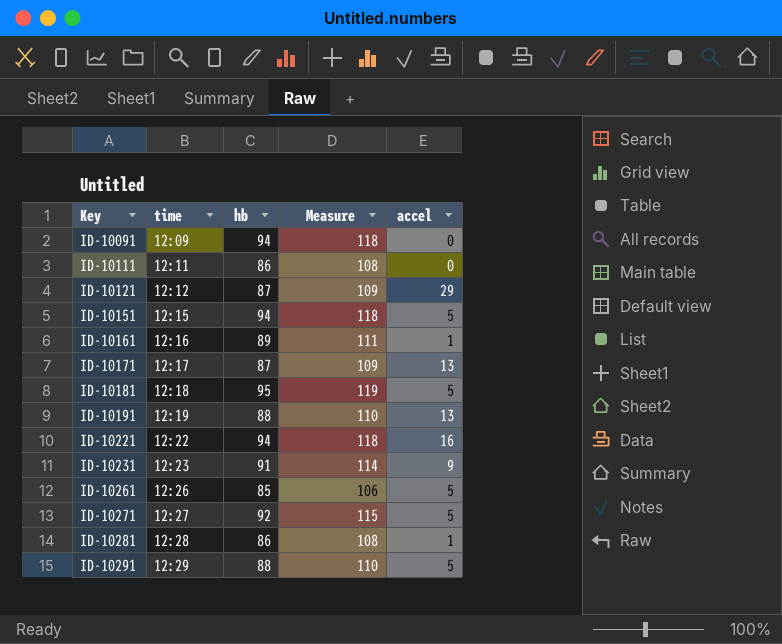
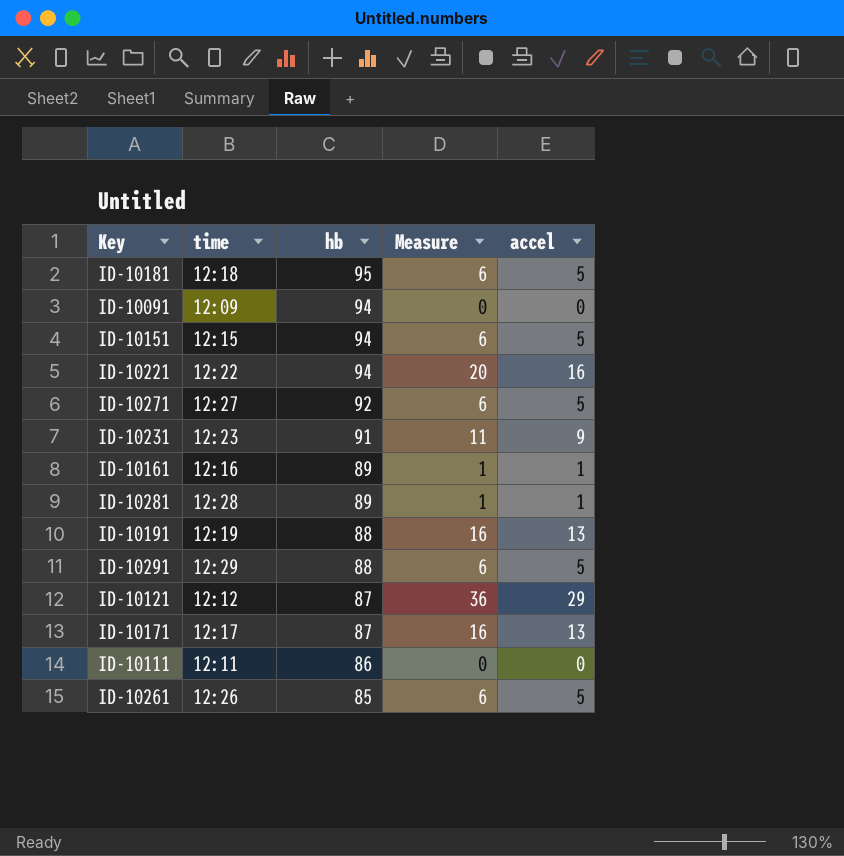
row order: Key ascending -> hb descending
column Measure | formula: [hb] * 1.25 -> [accel] * 1.25
ID-10281 | hb: 86 -> 89

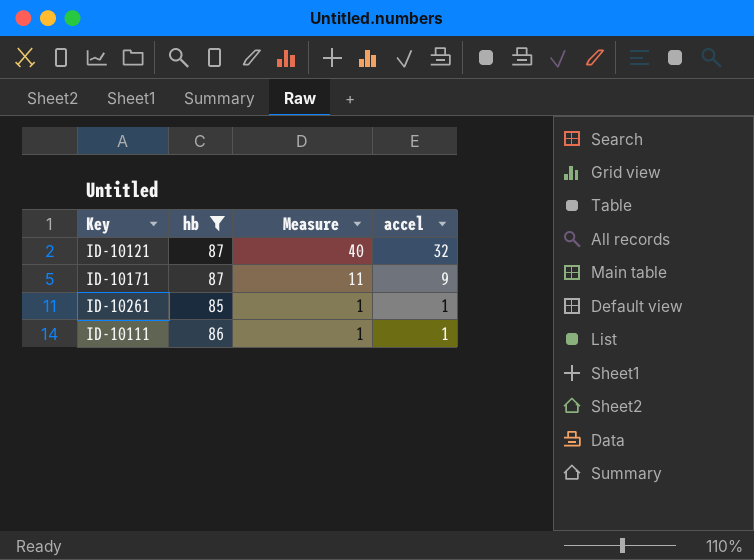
filter: none -> hb <= 87
row order: hb descending -> Measure descending
column time | position: 2 -> none
ID-10121 | Measure: 36 -> 40
ID-10121 | accel: 29 -> 32
ID-10171 | Measure: 16 -> 11
ID-10171 | accel: 13 -> 9
ID-10261 | Measure: 6 -> 1
ID-10261 | accel: 5 -> 1
ID-10111 | Measure: 0 -> 1
ID-10111 | accel: 0 -> 1

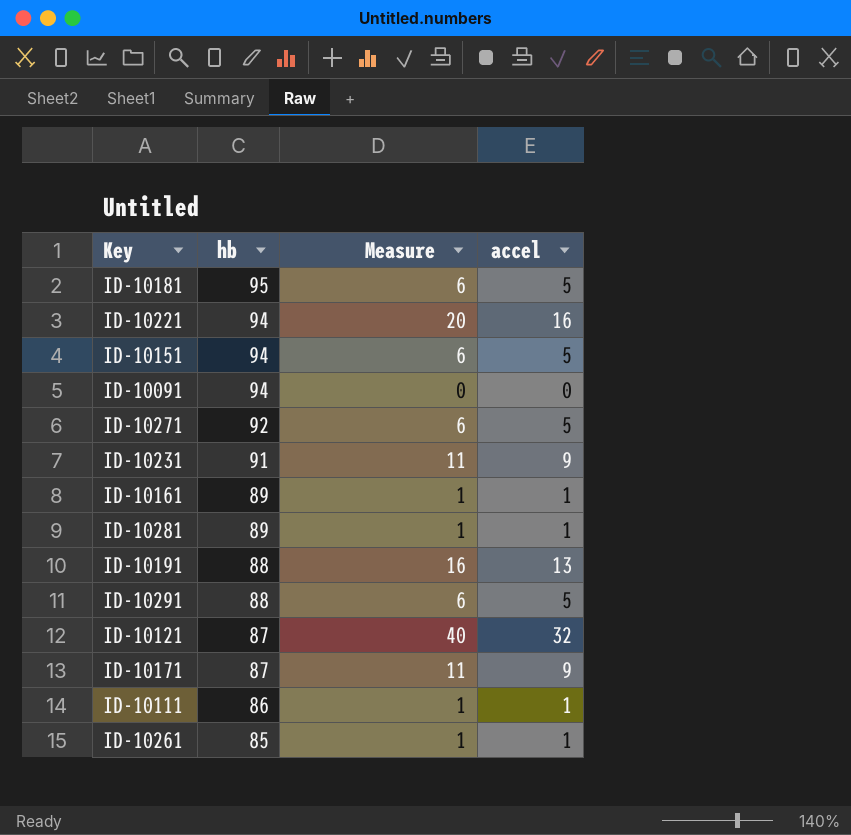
filter: hb <= 87 -> none
row order: Measure descending -> hb descending

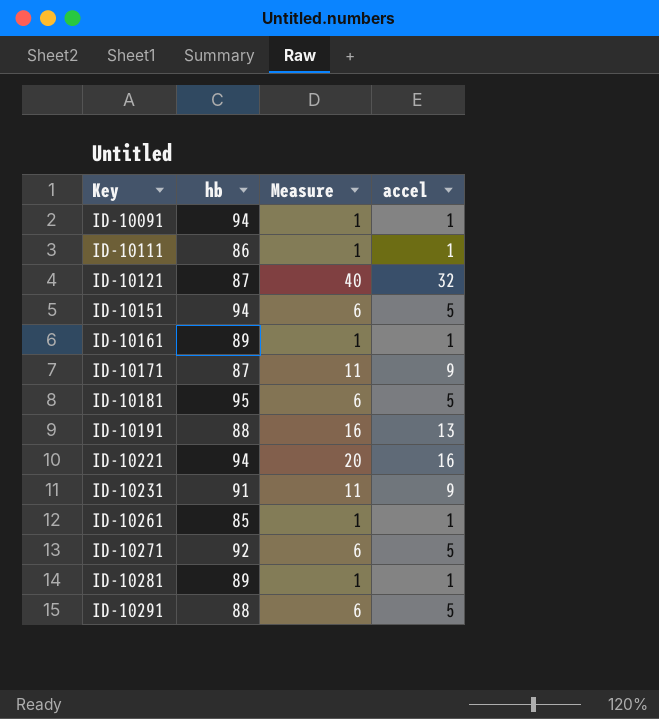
row order: hb descending -> Key ascending
ID-10091 | Measure: 0 -> 1
ID-10091 | accel: 0 -> 1

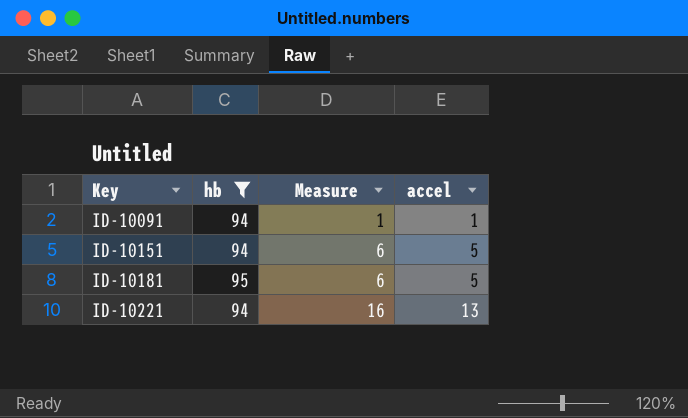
filter: none -> hb >= 94
ID-10221 | Measure: 20 -> 16
ID-10221 | accel: 16 -> 13

